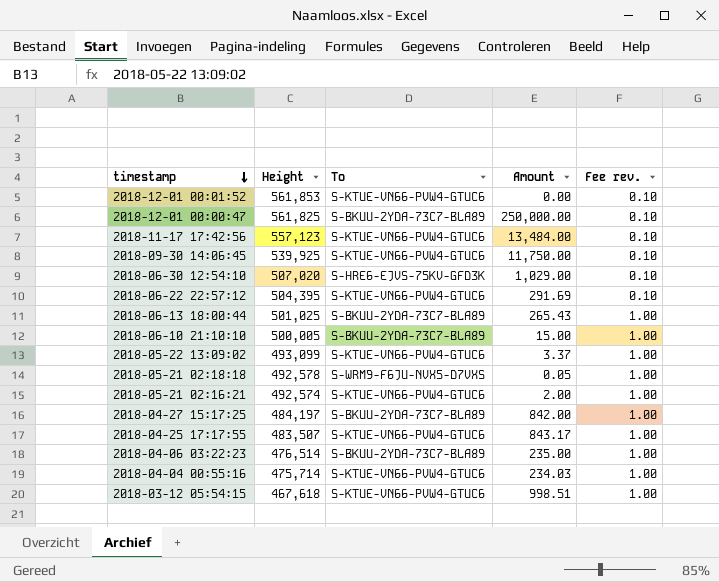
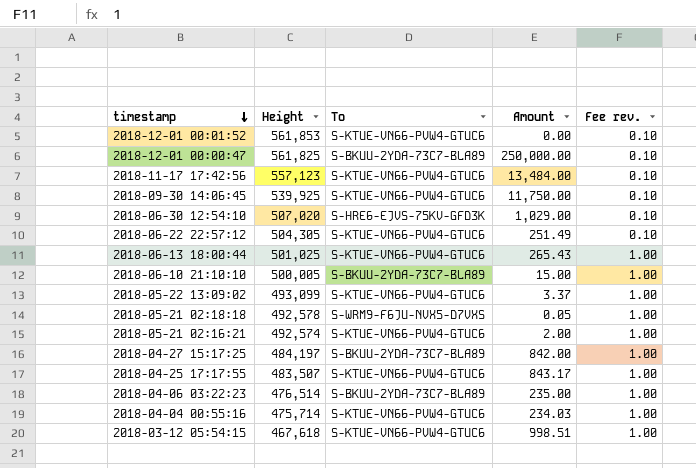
2018-06-22 22:57:12 | Height: 504,395 -> 504,305
2018-06-22 22:57:12 | Amount: 291.69 -> 251.49
2018-06-13 18:00:44 | To: S-BKUU-2YDA-73C7-BLA89 -> S-KTUE-VN66-PVW4-GTUC6

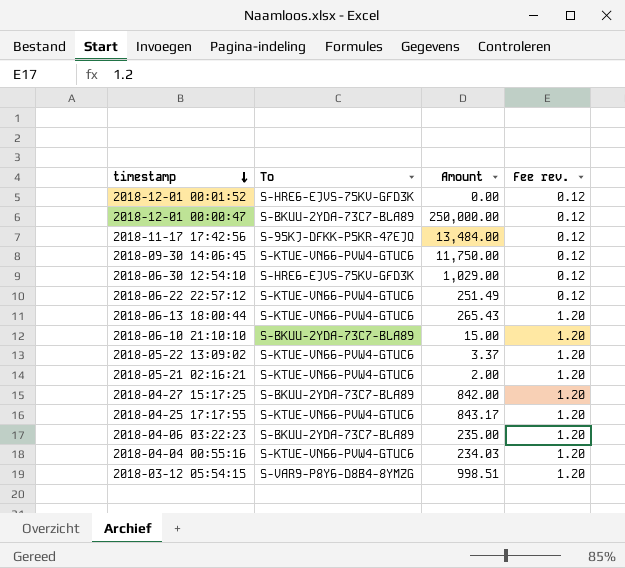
column Height | position: 2 -> none
row 2018-05-21 02:18:18: 492,578 | S-WRM9-F6JU-NVX5-D7VXS | 0.05 | 1.00 -> none
2018-12-01 00:01:52 | To: S-KTUE-VN66-PVW4-GTUC6 -> S-HRE6-EJVS-75KV-GFD3K
2018-12-01 00:01:52 | Fee rev.: 0.10 -> 0.12
2018-12-01 00:00:47 | Fee rev.: 0.10 -> 0.12
2018-11-17 17:42:56 | To: S-KTUE-VN66-PVW4-GTUC6 -> S-95KJ-DFKK-P5KR-47EJQ
2018-11-17 17:42:56 | Fee rev.: 0.10 -> 0.12
2018-09-30 14:06:45 | Fee rev.: 0.10 -> 0.12
2018-06-30 12:54:10 | Fee rev.: 0.10 -> 0.12
2018-06-22 22:57:12 | Fee rev.: 0.10 -> 0.12
2018-06-13 18:00:44 | Fee rev.: 1.00 -> 1.20
2018-06-10 21:10:10 | Fee rev.: 1.00 -> 1.20
2018-05-22 13:09:02 | Fee rev.: 1.00 -> 1.20
2018-05-21 02:16:21 | Fee rev.: 1.00 -> 1.20
2018-04-27 15:17:25 | Fee rev.: 1.00 -> 1.20
2018-04-25 17:17:55 | Fee rev.: 1.00 -> 1.20
2018-04-06 03:22:23 | Fee rev.: 1.00 -> 1.20
2018-04-04 00:55:16 | Fee rev.: 1.00 -> 1.20
2018-03-12 05:54:15 | To: S-KTUE-VN66-PVW4-GTUC6 -> S-VAR9-P8Y6-D8B4-8YMZG
2018-03-12 05:54:15 | Fee rev.: 1.00 -> 1.20

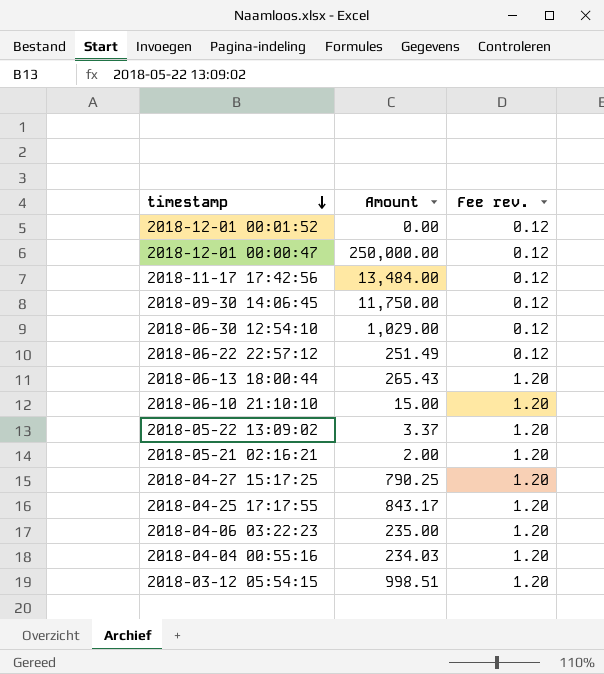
column To | position: 2 -> none
2018-04-27 15:17:25 | Amount: 842.00 -> 790.25

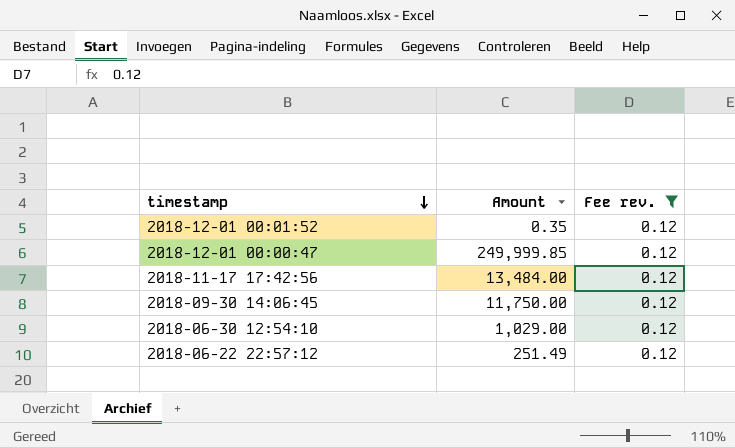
filter: none -> Fee rev. = 0.12
2018-12-01 00:01:52 | Amount: 0.00 -> 0.35
2018-12-01 00:00:47 | Amount: 250,000.00 -> 249,999.85

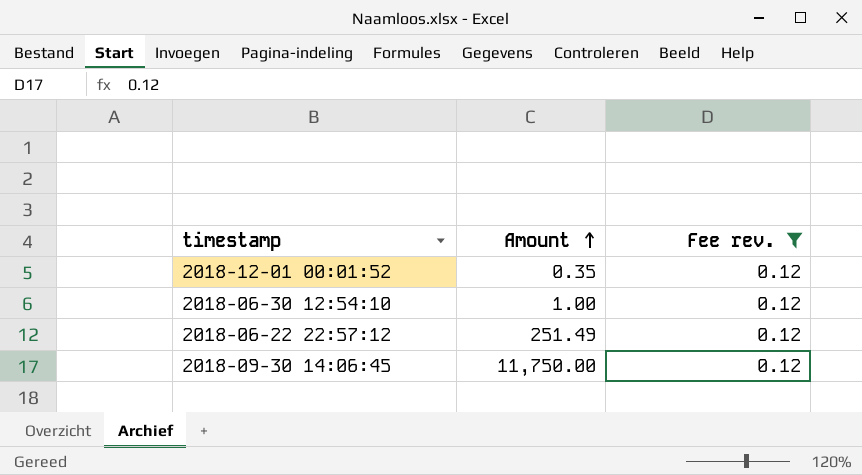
row order: timestamp descending -> Amount ascending
row 2018-12-01 00:00:47: 249,999.85 | 0.12 -> none
row 2018-11-17 17:42:56: 13,484.00 | 0.12 -> none
2018-06-30 12:54:10 | Amount: 1,029.00 -> 1.00

